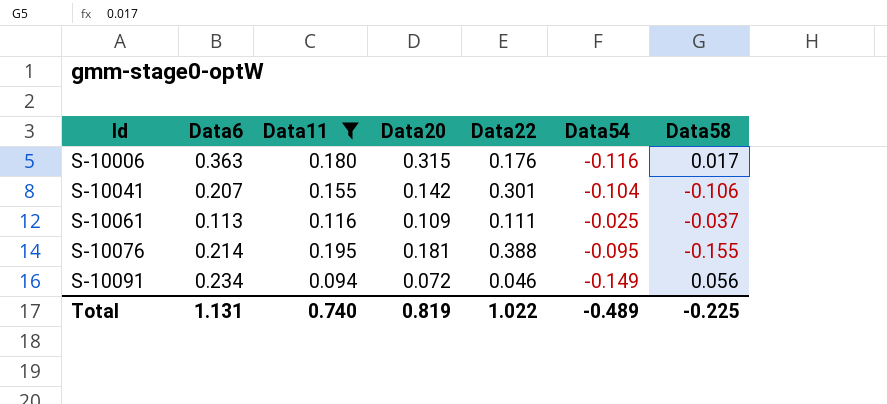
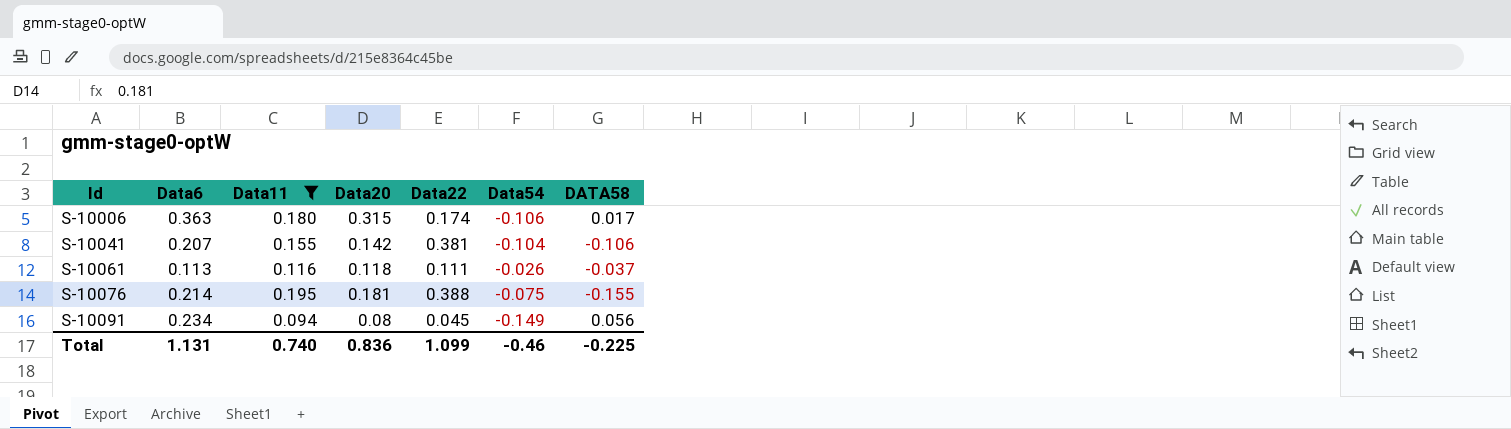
column name: Data58 -> DATA58
S-10006 | Data22: 0.176 -> 0.174
S-10006 | Data54: -0.116 -> -0.106
S-10041 | Data22: 0.301 -> 0.381
S-10061 | Data20: 0.109 -> 0.118
S-10061 | Data54: -0.025 -> -0.026
S-10076 | Data54: -0.095 -> -0.075
S-10091 | Data20: 0.072 -> 0.08
S-10091 | Data22: 0.046 -> 0.045
Total | Data20: 0.819 -> 0.836
Total | Data22: 1.022 -> 1.099
Total | Data54: -0.489 -> -0.46

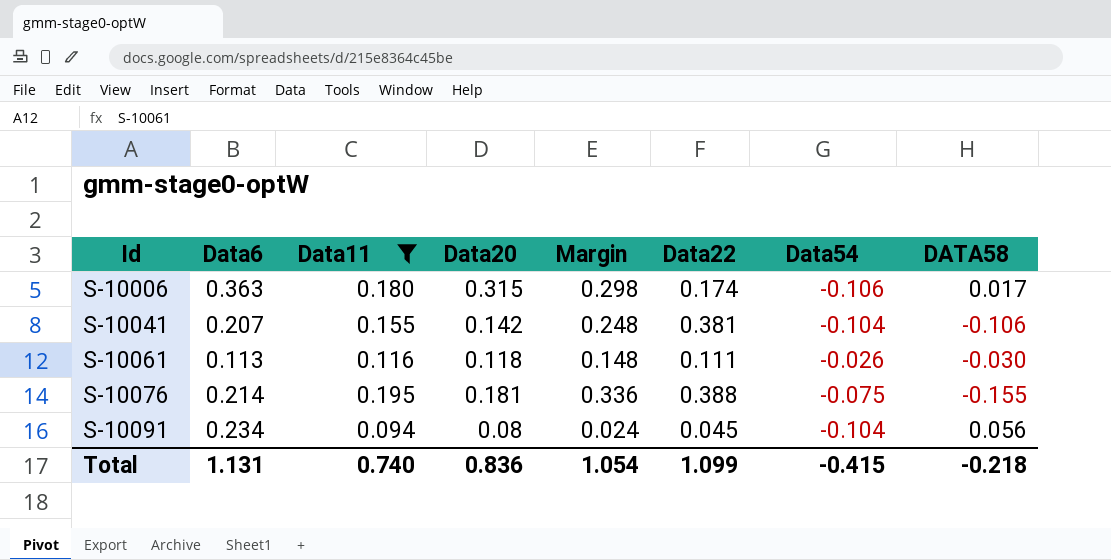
column Margin | formula: none -> [Data20] - [DATA58]
S-10061 | DATA58: -0.037 -> -0.030
S-10091 | Data54: -0.149 -> -0.104
Total | Data54: -0.46 -> -0.415
Total | DATA58: -0.225 -> -0.218

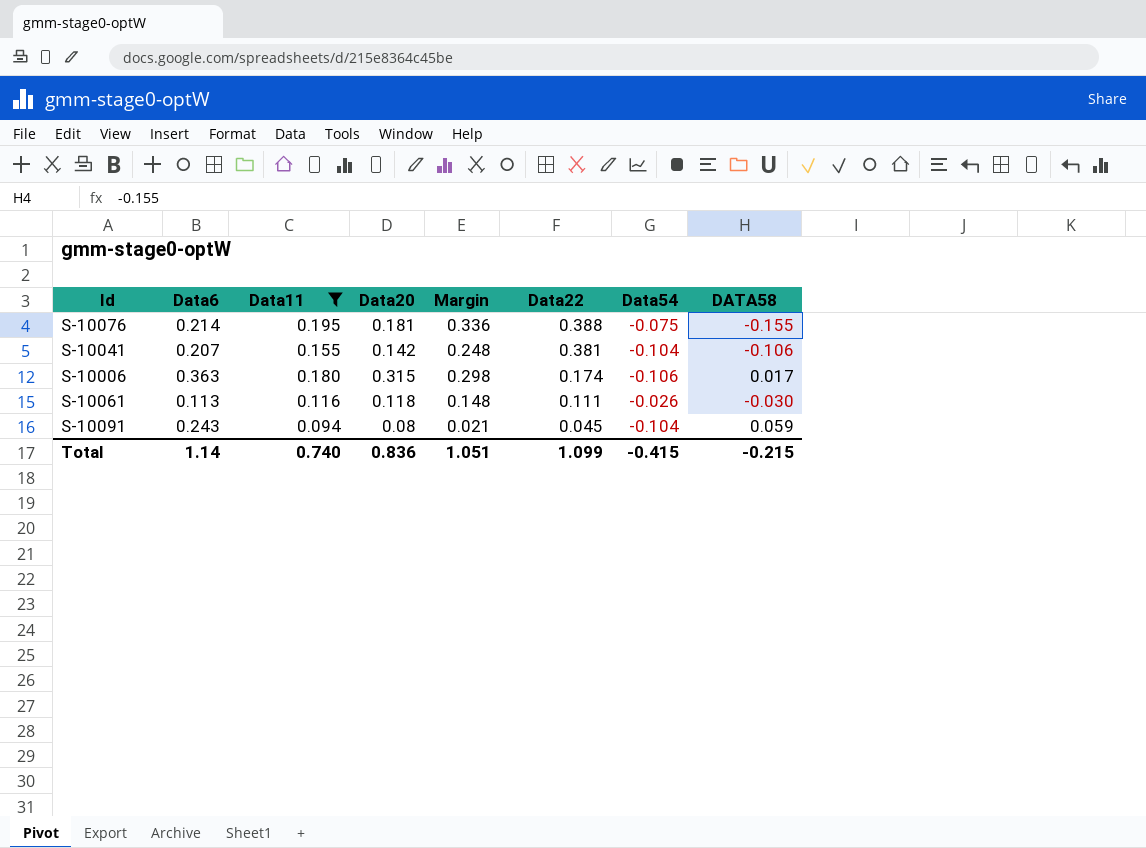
row order: Id ascending -> Data22 descending
S-10091 | Data6: 0.234 -> 0.243
S-10091 | Margin: 0.024 -> 0.021
S-10091 | DATA58: 0.056 -> 0.059
Total | Data6: 1.131 -> 1.14
Total | Margin: 1.054 -> 1.051
Total | DATA58: -0.218 -> -0.215

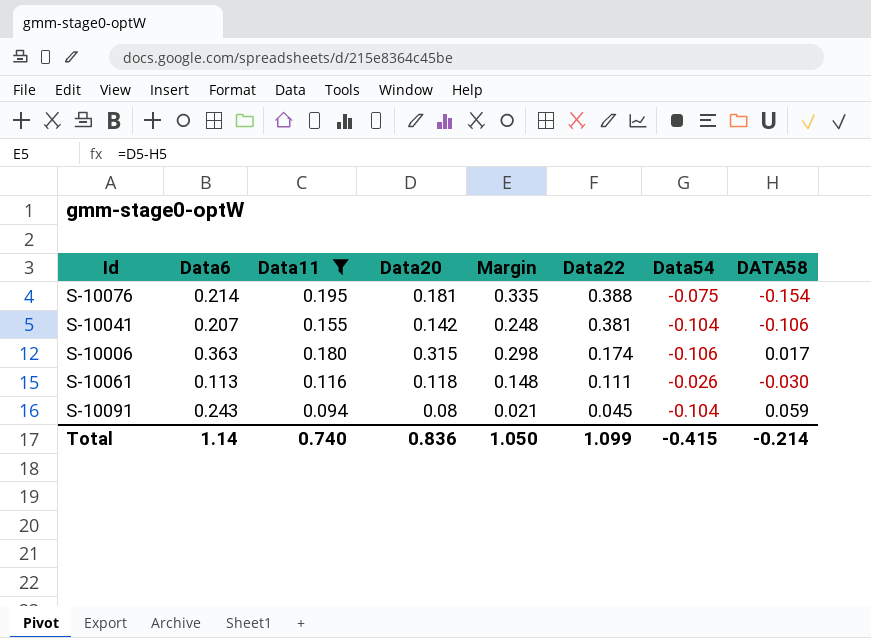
S-10076 | Margin: 0.336 -> 0.335
S-10076 | DATA58: -0.155 -> -0.154
Total | Margin: 1.051 -> 1.050
Total | DATA58: -0.215 -> -0.214

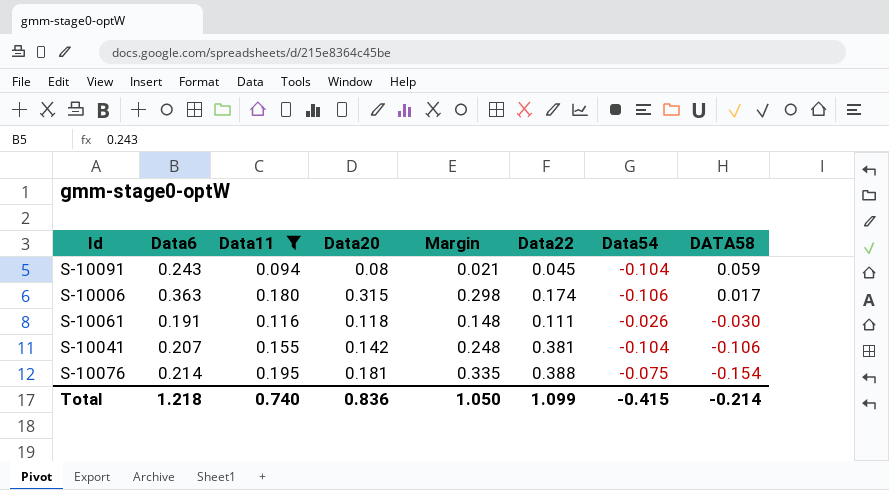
row order: Data22 descending -> DATA58 descending
S-10061 | Data6: 0.113 -> 0.191
Total | Data6: 1.14 -> 1.218

